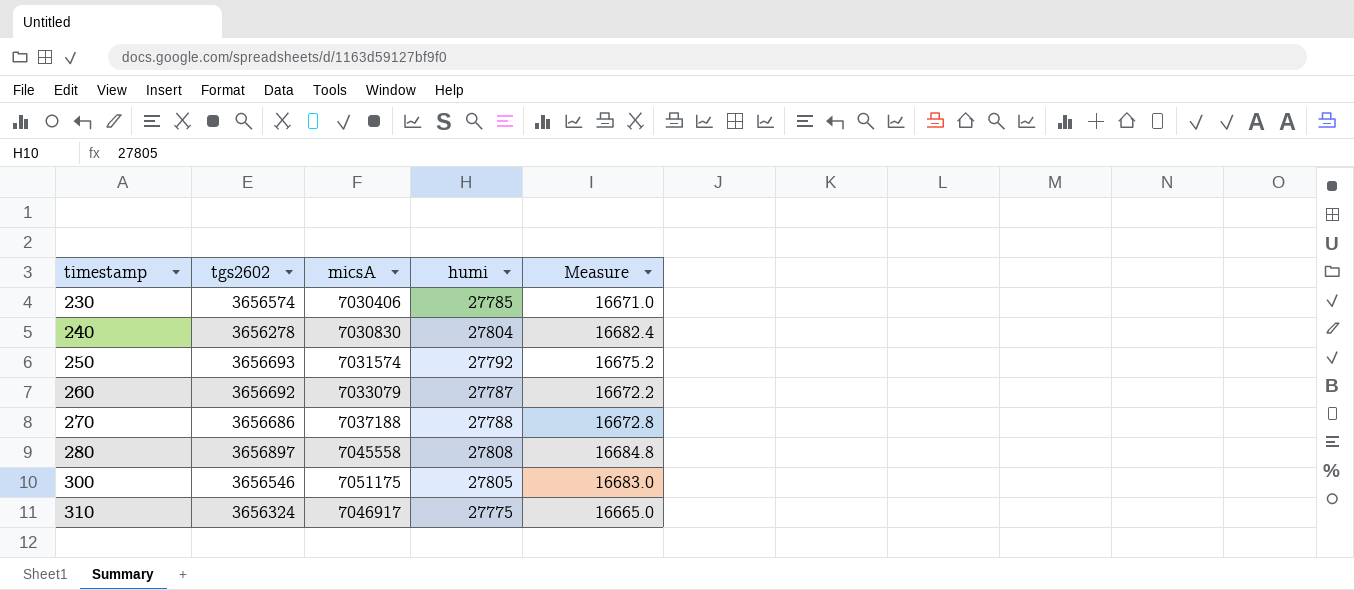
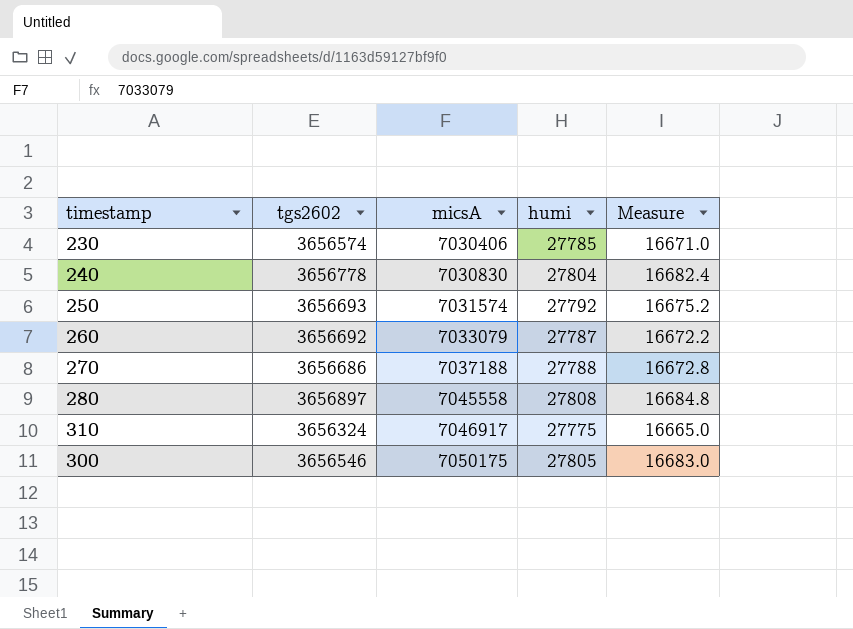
row order: timestamp ascending -> micsA ascending
240 | tgs2602: 3656278 -> 3656778
300 | micsA: 7051175 -> 7050175

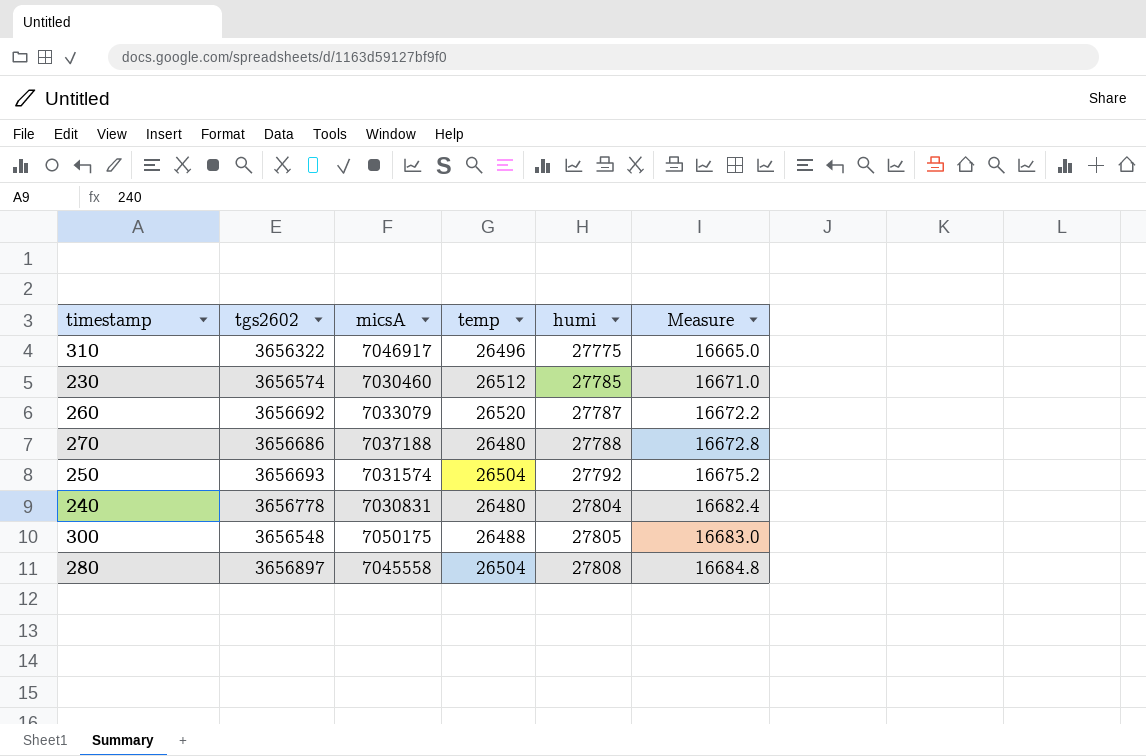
row order: micsA ascending -> humi ascending
column temp | position: none -> 4
310 | tgs2602: 3656324 -> 3656322
230 | micsA: 7030406 -> 7030460
240 | micsA: 7030830 -> 7030831
300 | tgs2602: 3656546 -> 3656548

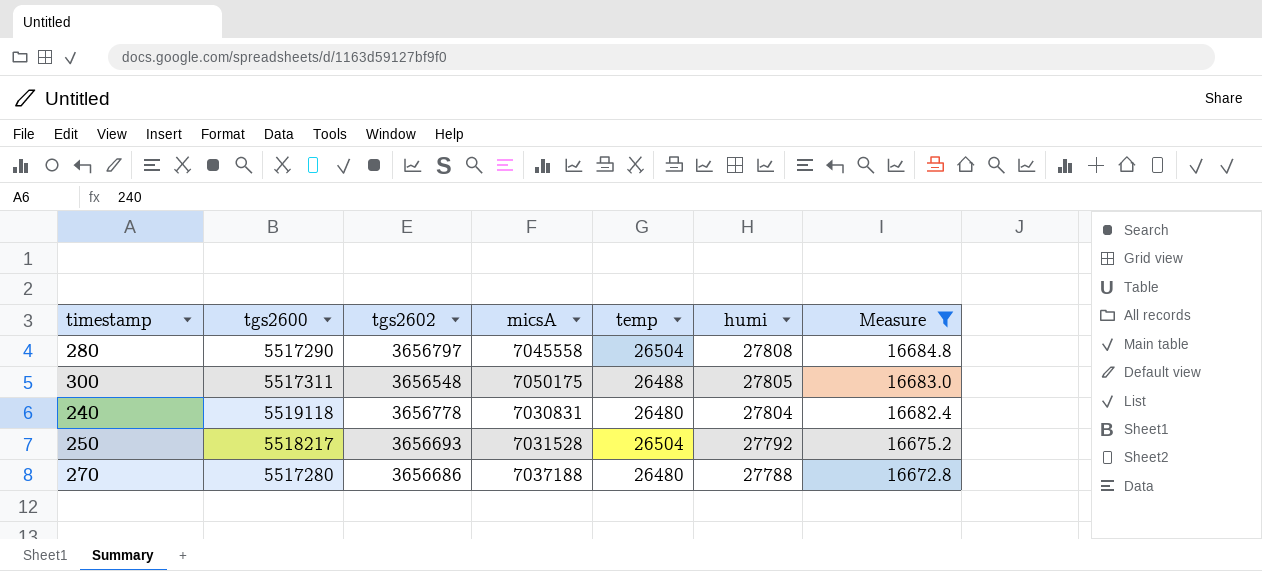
filter: none -> Measure >= 16672.8
row order: humi ascending -> humi descending
column tgs2600 | position: none -> 2
280 | tgs2602: 3656897 -> 3656797
250 | micsA: 7031574 -> 7031528

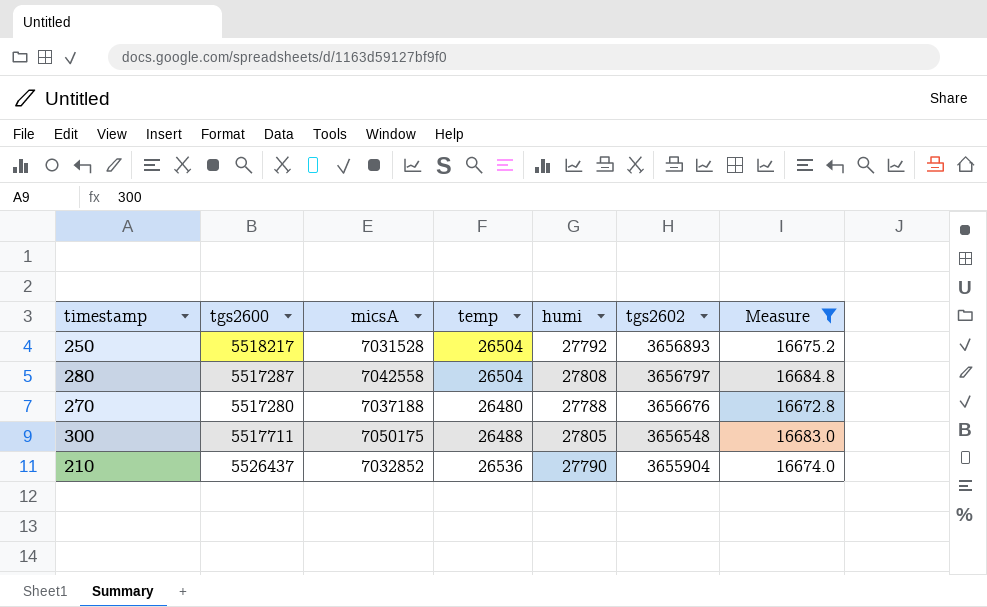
row order: humi descending -> tgs2602 descending
column tgs2602 | position: 3 -> 6
row 240: 5519118 | 3656778 | 7030831 | 26480 | 27804 | 16682.4 -> none
250 | tgs2602: 3656693 -> 3656893
280 | tgs2600: 5517290 -> 5517287
280 | micsA: 7045558 -> 7042558
270 | tgs2602: 3656686 -> 3656676
300 | tgs2600: 5517311 -> 5517711
row 210: none -> 5526437 | 7032852 | 26536 | 27790 | 3655904 | 16674.0

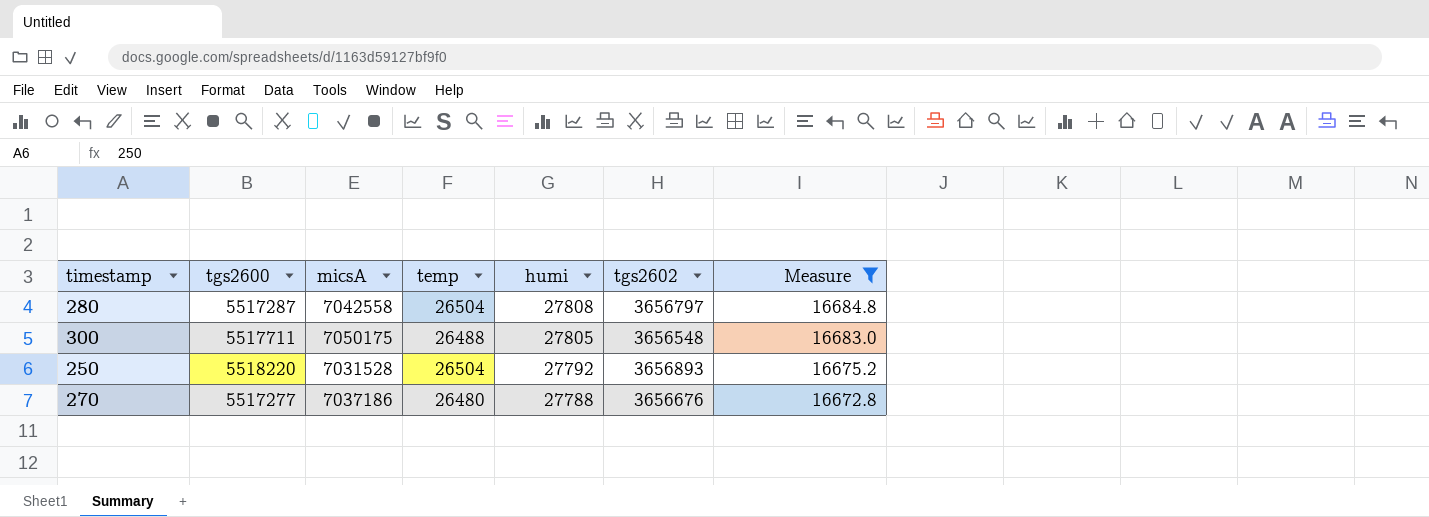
row order: tgs2602 descending -> humi descending
row 210: 5526437 | 7032852 | 26536 | 27790 | 3655904 | 16674.0 -> none
250 | tgs2600: 5518217 -> 5518220
270 | tgs2600: 5517280 -> 5517277
270 | micsA: 7037188 -> 7037186

